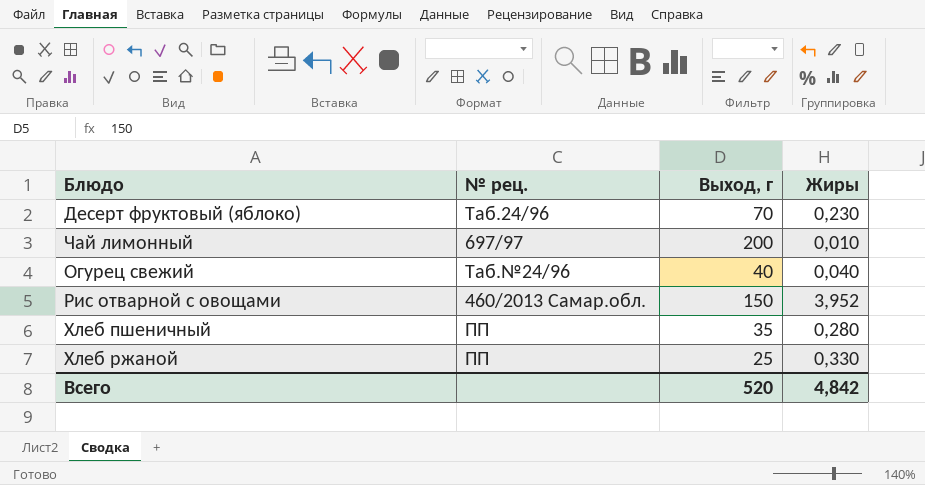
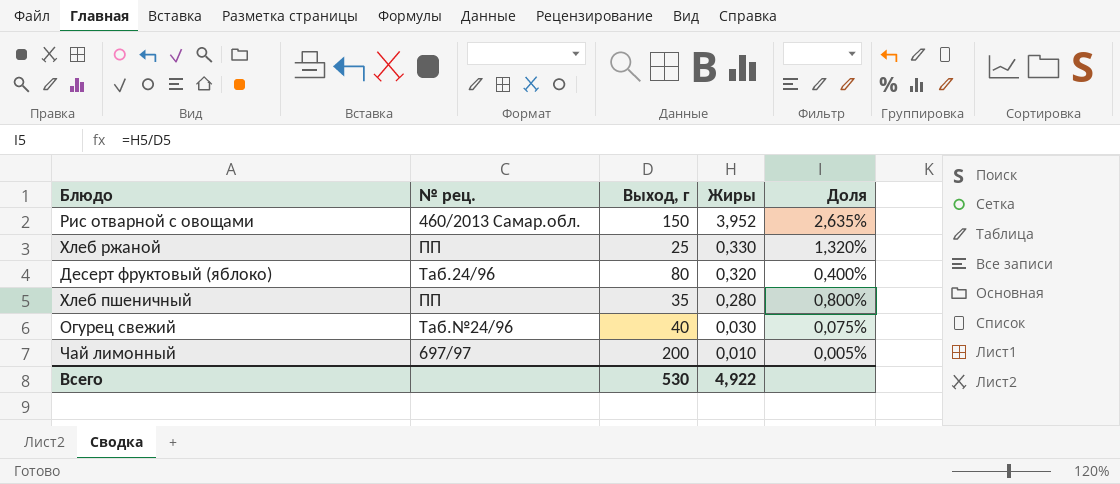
row order: none -> Жиры descending
column Доля | formula: none -> [Жиры] / [Выход, г]
Десерт фруктовый (яблоко) | Выход, г: 70 -> 80
Десерт фруктовый (яблоко) | Жиры: 0,230 -> 0,320
Огурец свежий | Жиры: 0,040 -> 0,030
Всего | Выход, г: 520 -> 530
Всего | Жиры: 4,842 -> 4,922

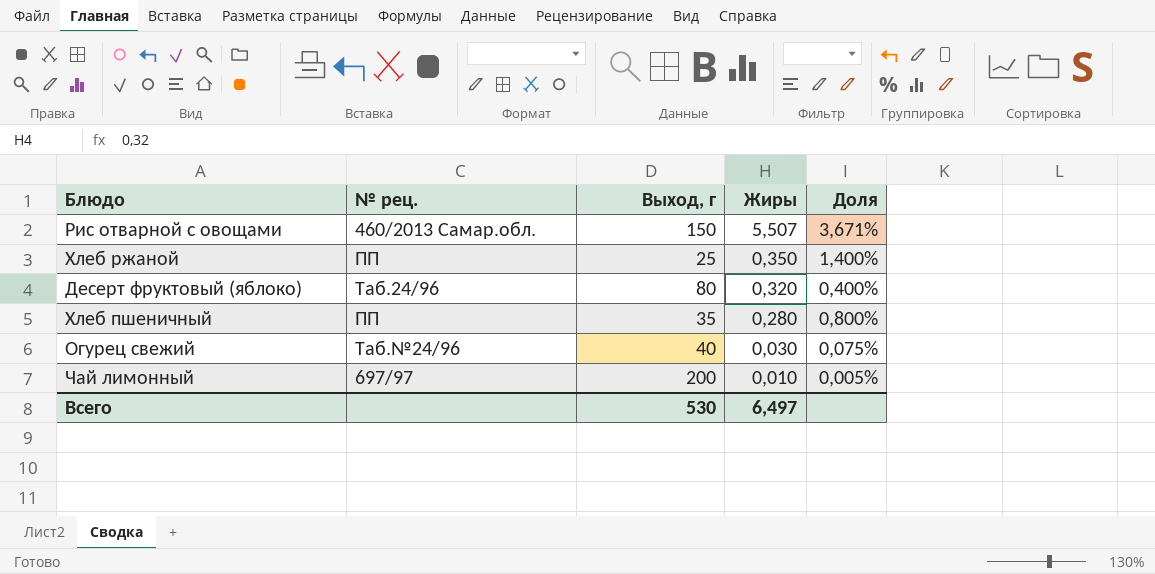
Рис отварной с овощами | Жиры: 3,952 -> 5,507
Рис отварной с овощами | Доля: 2,635% -> 3,671%
Хлеб ржаной | Жиры: 0,330 -> 0,350
Хлеб ржаной | Доля: 1,320% -> 1,400%
Всего | Жиры: 4,922 -> 6,497

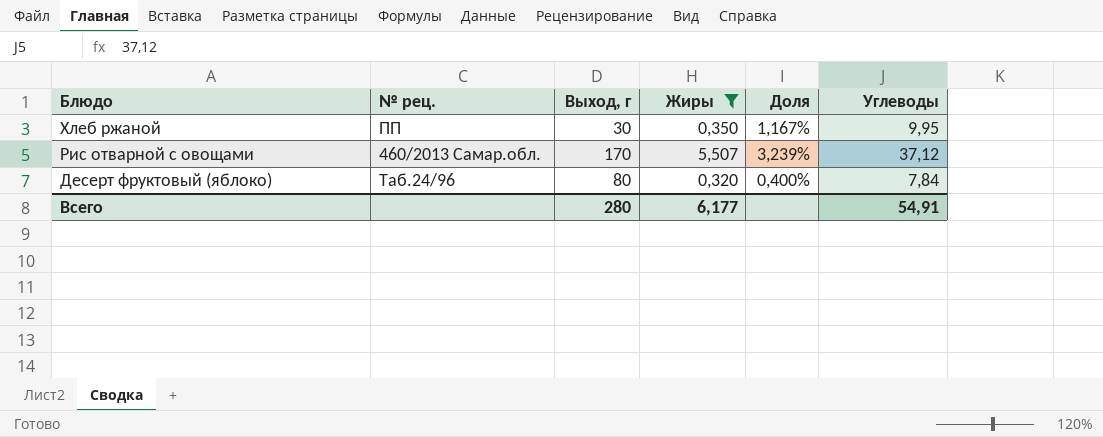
filter: none -> Жиры >= 0,320
row order: Жиры descending -> Блюдо descending
column Углеводы | position: none -> 6
Хлеб ржаной | Выход, г: 25 -> 30
Хлеб ржаной | Доля: 1,400% -> 1,167%
Рис отварной с овощами | Выход, г: 150 -> 170
Рис отварной с овощами | Доля: 3,671% -> 3,239%
Всего | Выход, г: 530 -> 280
Всего | Жиры: 6,497 -> 6,177

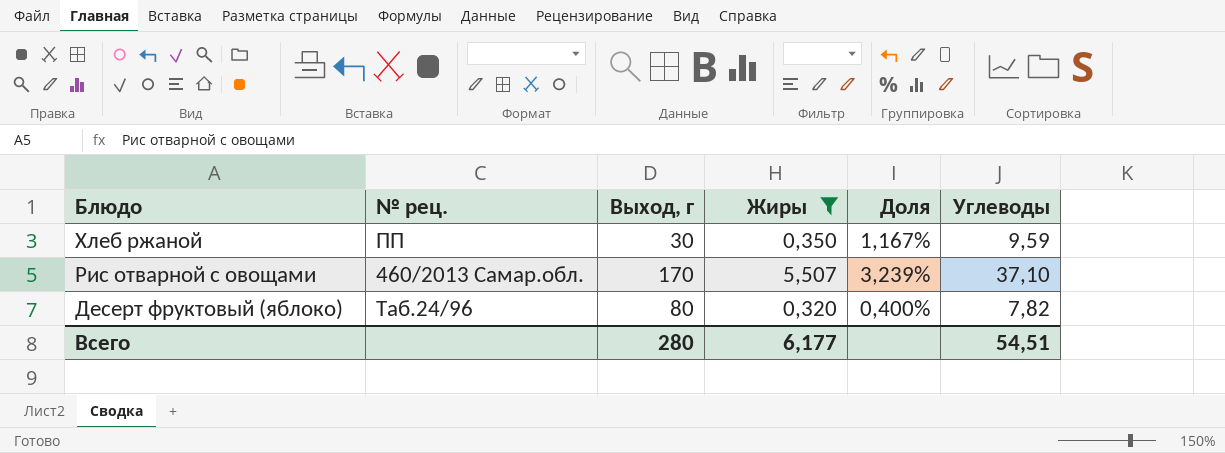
Хлеб ржаной | Углеводы: 9,95 -> 9,59
Рис отварной с овощами | Углеводы: 37,12 -> 37,10
Десерт фруктовый (яблоко) | Углеводы: 7,84 -> 7,82
Всего | Углеводы: 54,91 -> 54,51

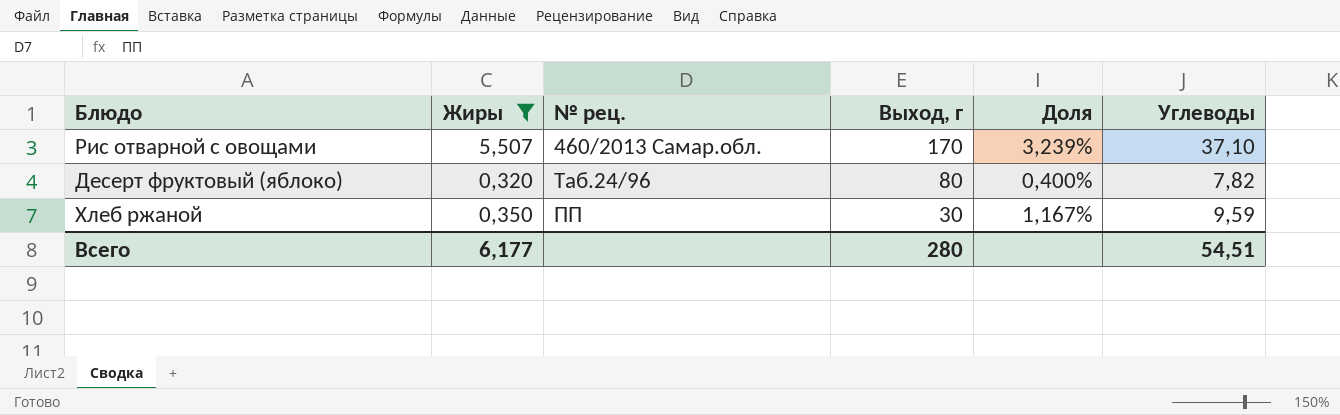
row order: Блюдо descending -> Выход, г descending
column Жиры | position: 4 -> 2

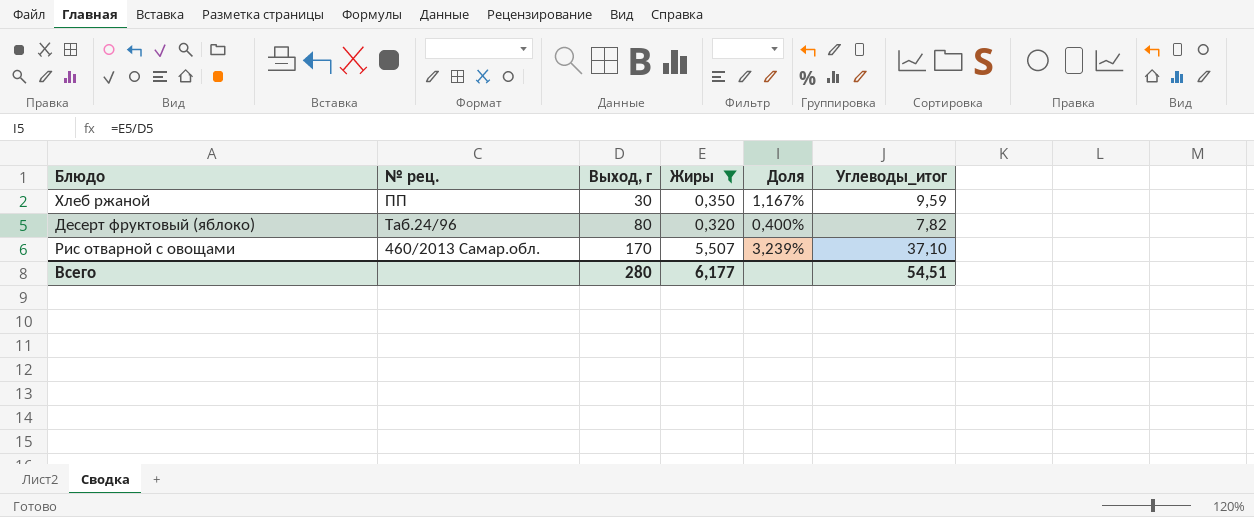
row order: Выход, г descending -> Выход, г ascending
column Жиры | position: 2 -> 4
column name: Углеводы -> Углеводы_итог

